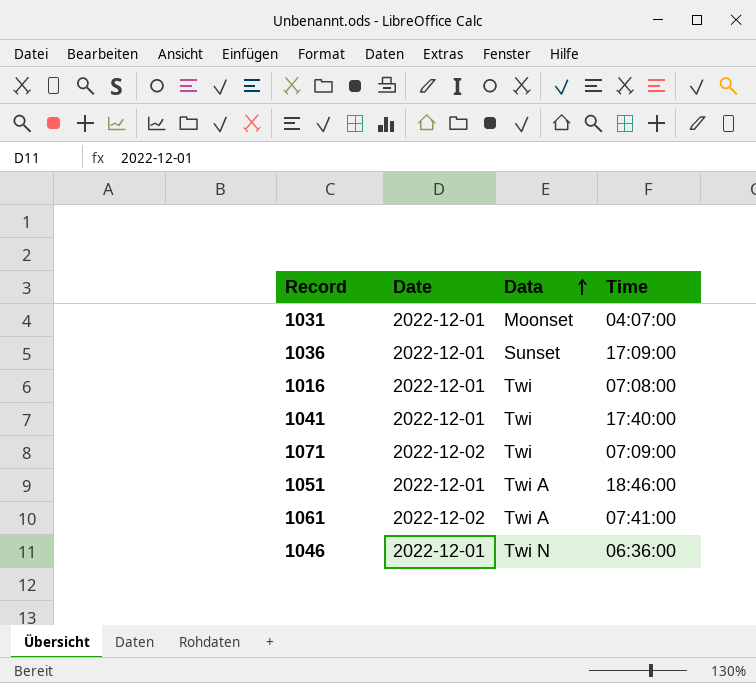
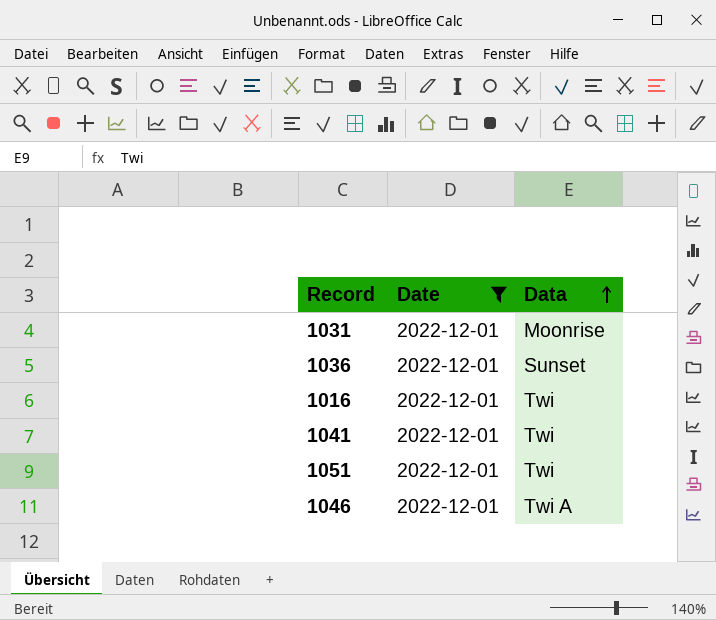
filter: none -> Date = 2022-12-01
column Time | position: 4 -> none
1031 | Data: Moonset -> Moonrise
1051 | Data: Twi A -> Twi
1046 | Data: Twi N -> Twi A

